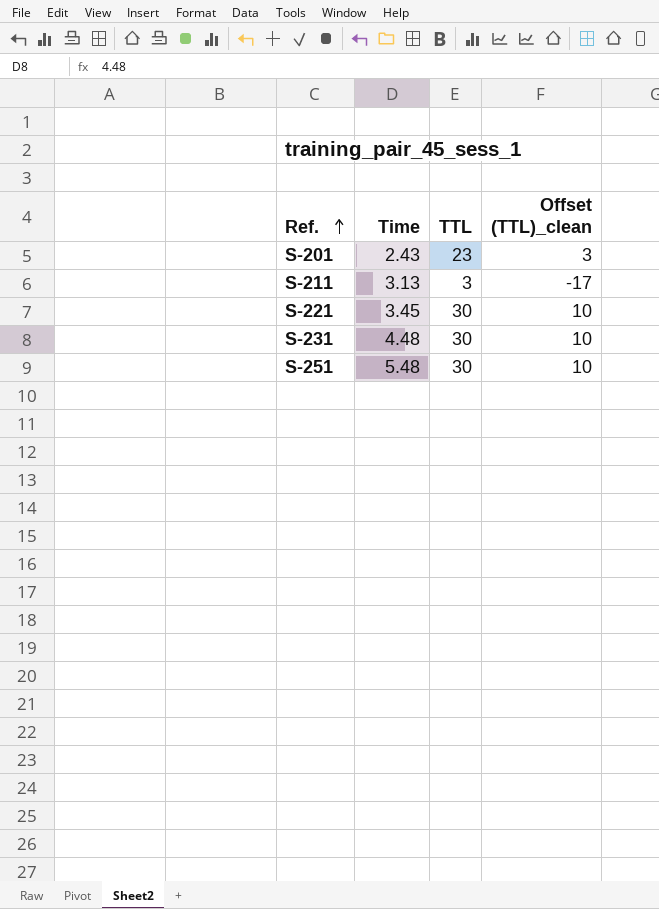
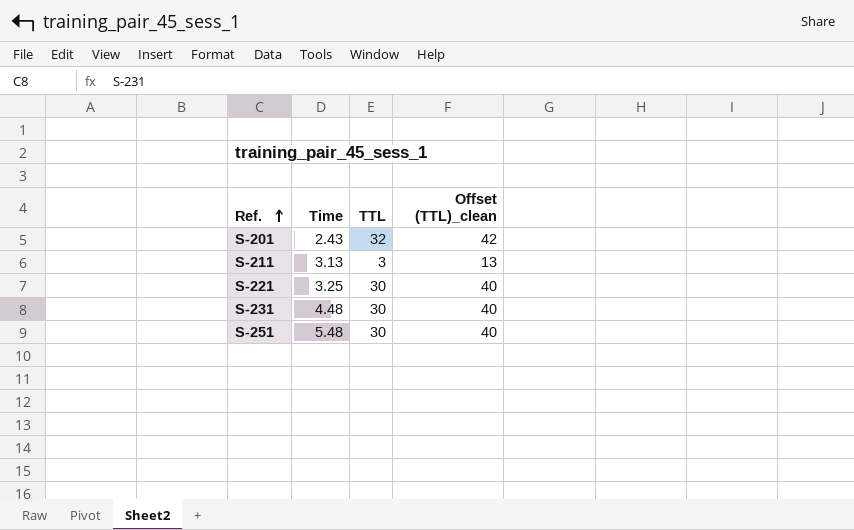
column Offset (TTL)_clean | formula: [TTL] - 20 -> [TTL] + 10
S-201 | TTL: 23 -> 32
S-221 | Time: 3.45 -> 3.25

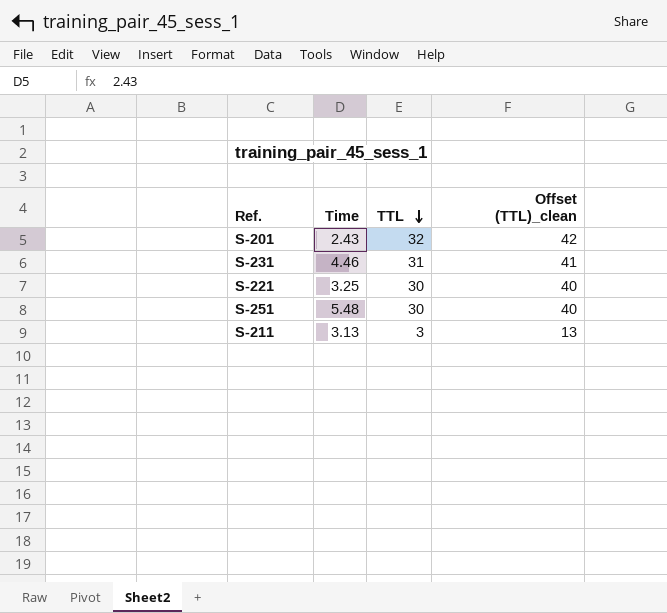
row order: Ref. ascending -> TTL descending
S-231 | Time: 4.48 -> 4.46
S-231 | TTL: 30 -> 31
S-231 | Offset (TTL)_clean: 40 -> 41

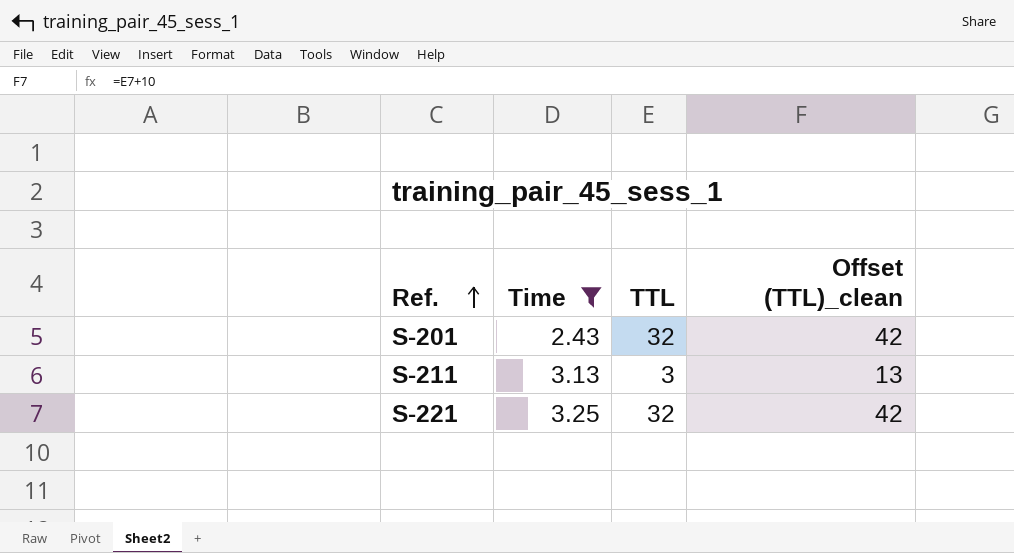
filter: none -> Time <= 3.25
row order: TTL descending -> Ref. ascending
S-221 | TTL: 30 -> 32
S-221 | Offset (TTL)_clean: 40 -> 42

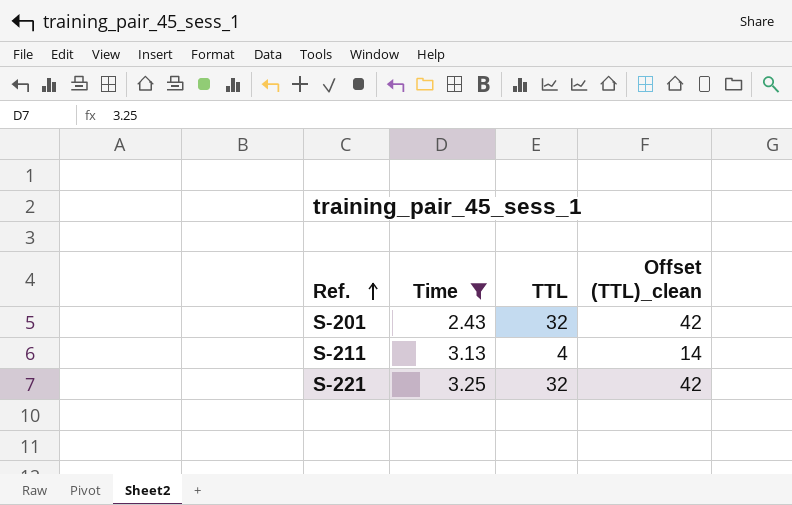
S-211 | TTL: 3 -> 4
S-211 | Offset (TTL)_clean: 13 -> 14

